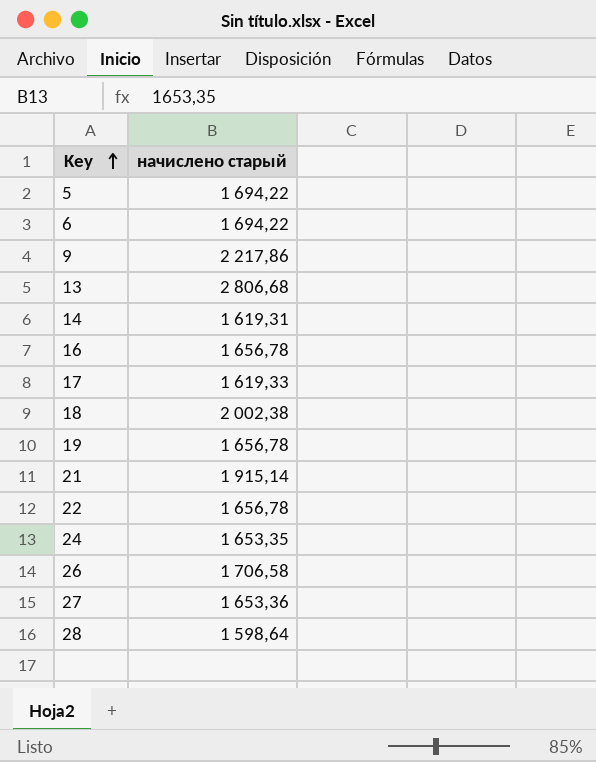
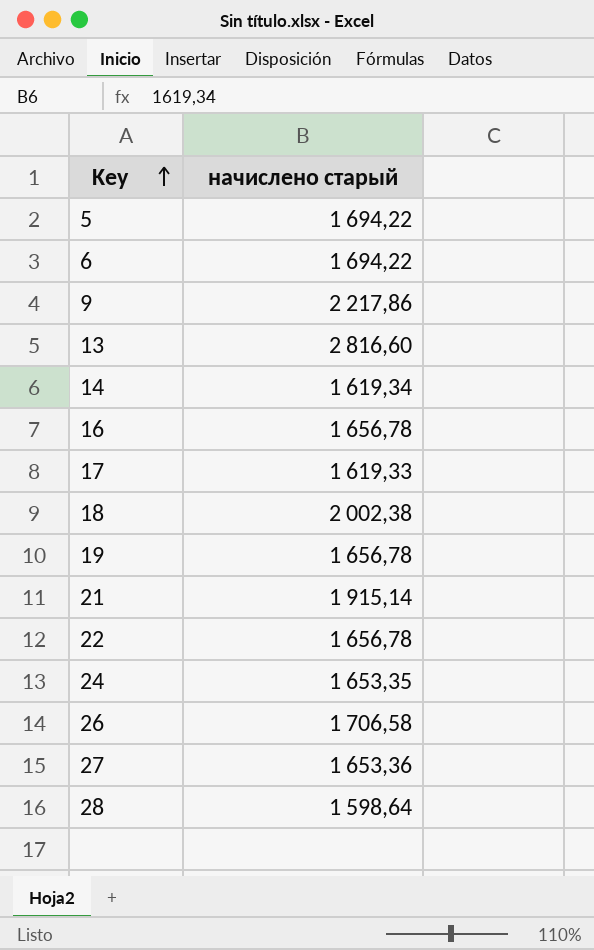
13 | начислено старый: 2 806,68 -> 2 816,60
14 | начислено старый: 1 619,31 -> 1 619,34

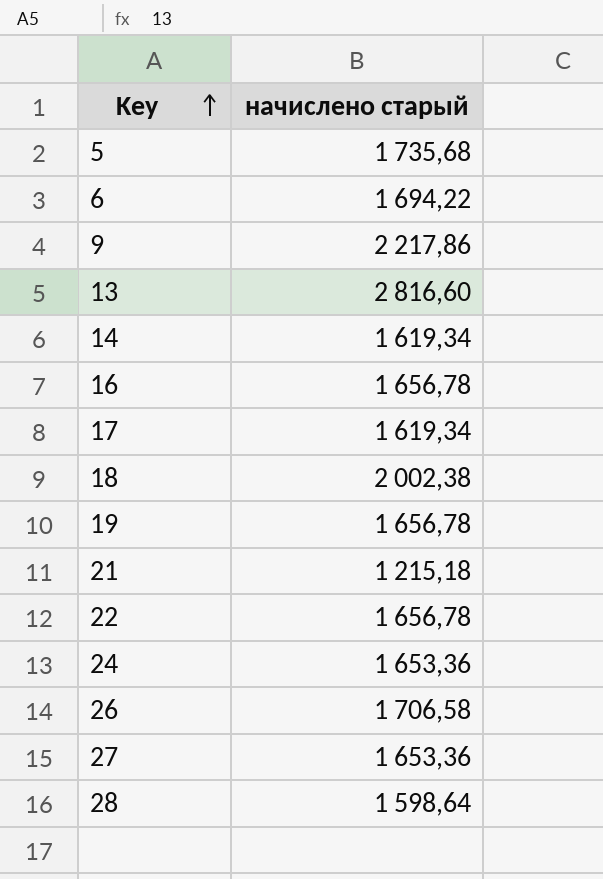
5 | начислено старый: 1 694,22 -> 1 735,68
17 | начислено старый: 1 619,33 -> 1 619,34
21 | начислено старый: 1 915,14 -> 1 215,18
24 | начислено старый: 1 653,35 -> 1 653,36

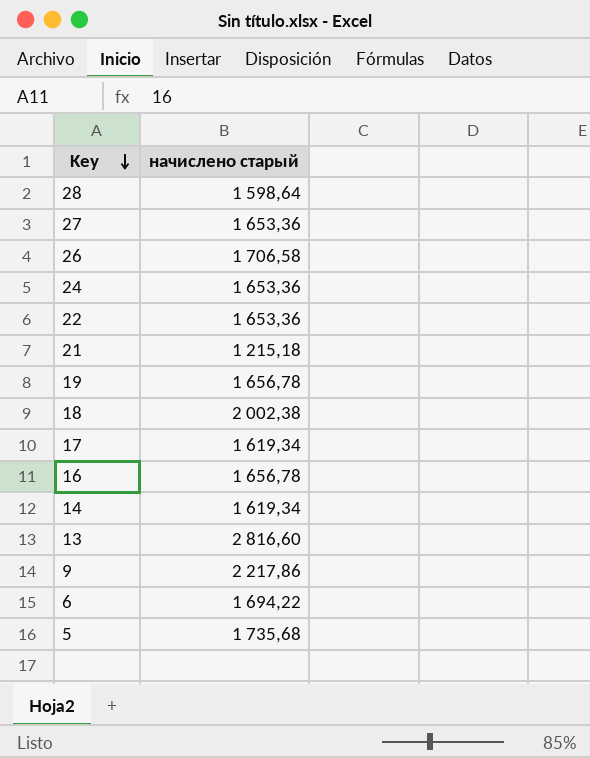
row order: Key ascending -> Key descending
22 | начислено старый: 1 656,78 -> 1 653,36

